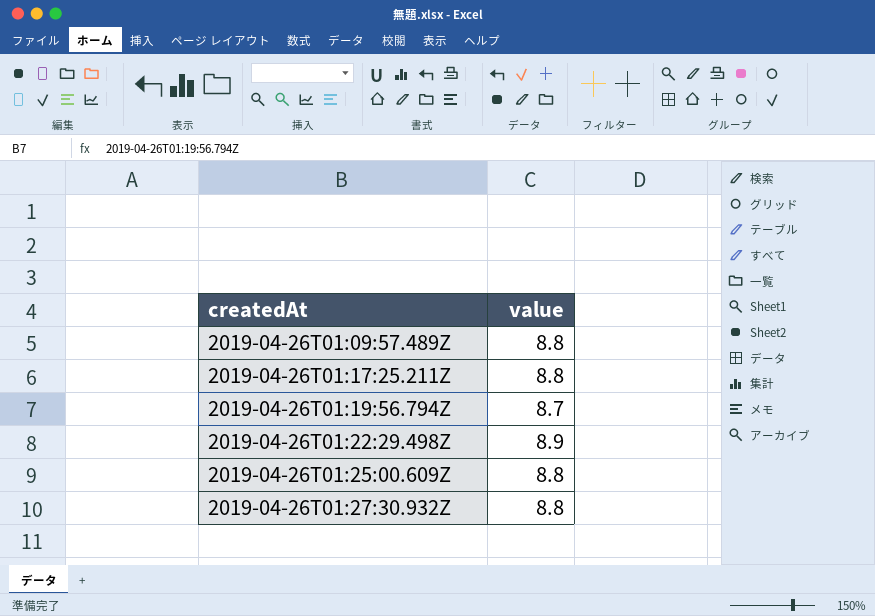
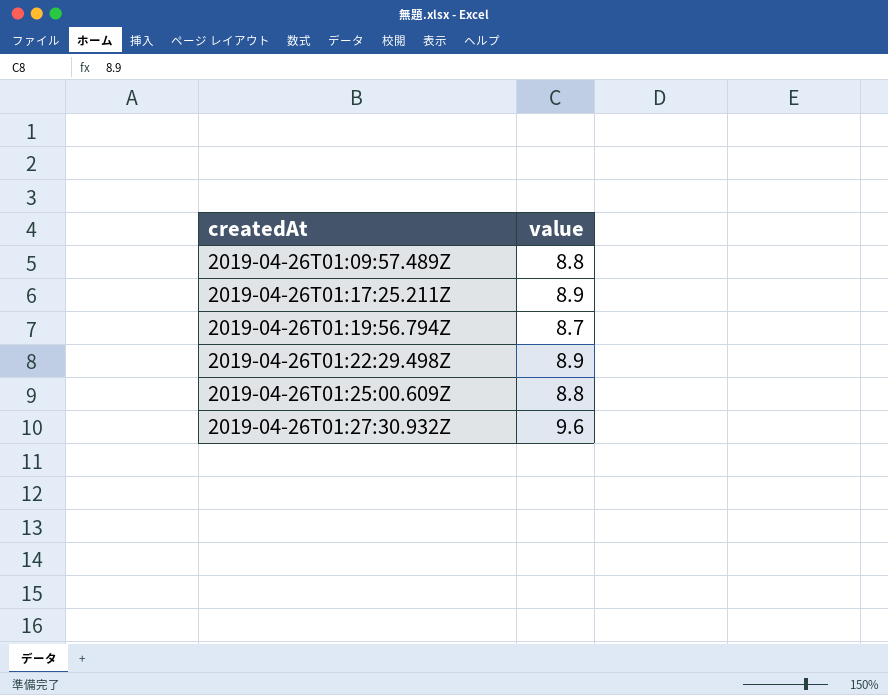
2019-04-26T01:17:25.211Z | value: 8.8 -> 8.9
2019-04-26T01:27:30.932Z | value: 8.8 -> 9.6

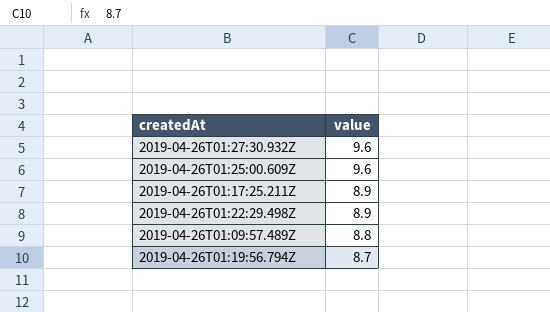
row order: createdAt ascending -> value descending
2019-04-26T01:25:00.609Z | value: 8.8 -> 9.6

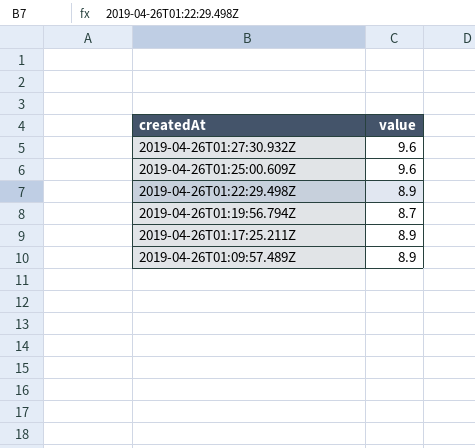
row order: value descending -> createdAt descending
2019-04-26T01:09:57.489Z | value: 8.8 -> 8.9

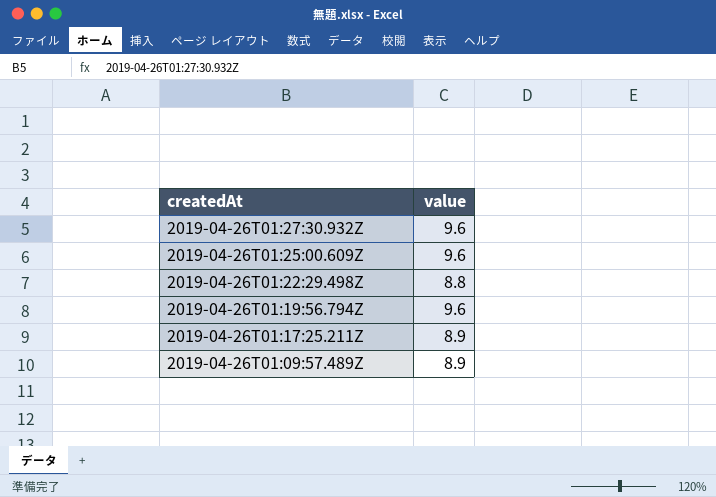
2019-04-26T01:22:29.498Z | value: 8.9 -> 8.8
2019-04-26T01:19:56.794Z | value: 8.7 -> 9.6

